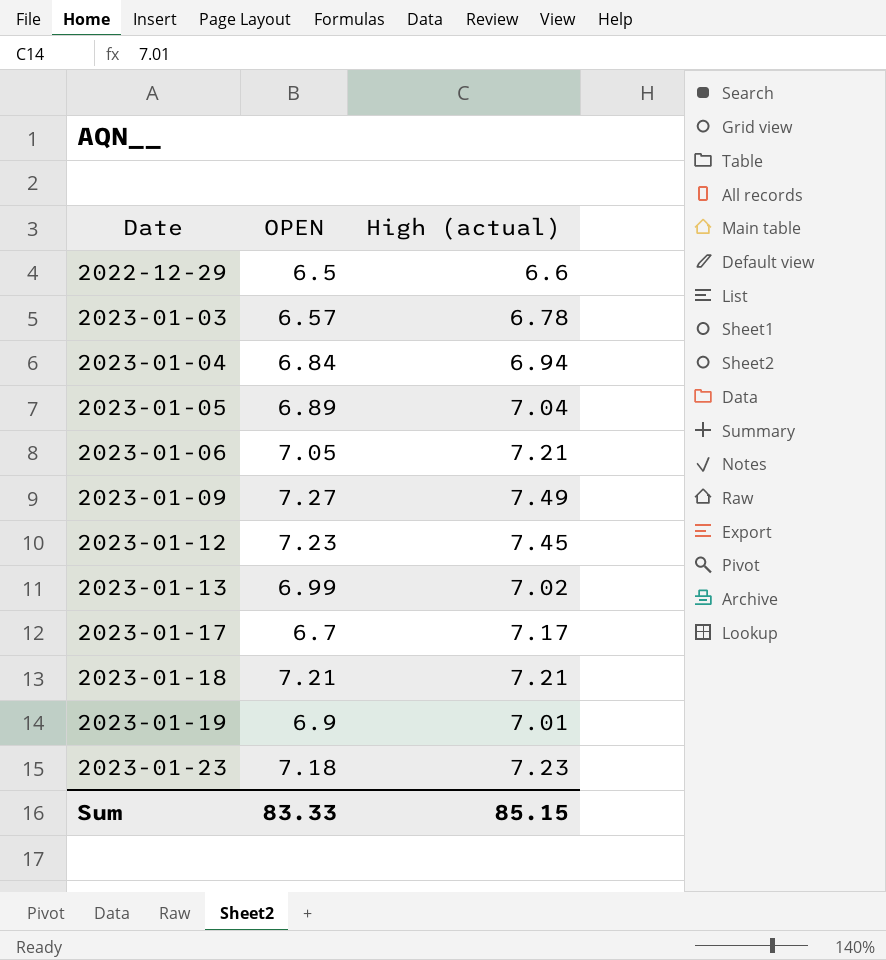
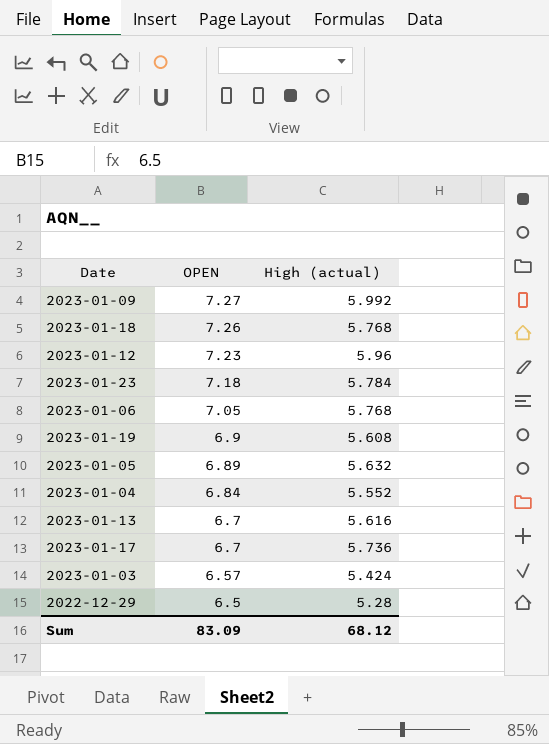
row order: Date ascending -> OPEN descending
2023-01-09 | High (actual): 7.49 -> 5.992
2023-01-18 | OPEN: 7.21 -> 7.26
2023-01-18 | High (actual): 7.21 -> 5.768
2023-01-12 | High (actual): 7.45 -> 5.96
2023-01-23 | High (actual): 7.23 -> 5.784
2023-01-06 | High (actual): 7.21 -> 5.768
2023-01-19 | High (actual): 7.01 -> 5.608
2023-01-05 | High (actual): 7.04 -> 5.632
2023-01-04 | High (actual): 6.94 -> 5.552
2023-01-13 | OPEN: 6.99 -> 6.7
2023-01-13 | High (actual): 7.02 -> 5.616
2023-01-17 | High (actual): 7.17 -> 5.736
2023-01-03 | High (actual): 6.78 -> 5.424
2022-12-29 | High (actual): 6.6 -> 5.28
Sum | OPEN: 83.33 -> 83.09
Sum | High (actual): 85.15 -> 68.12

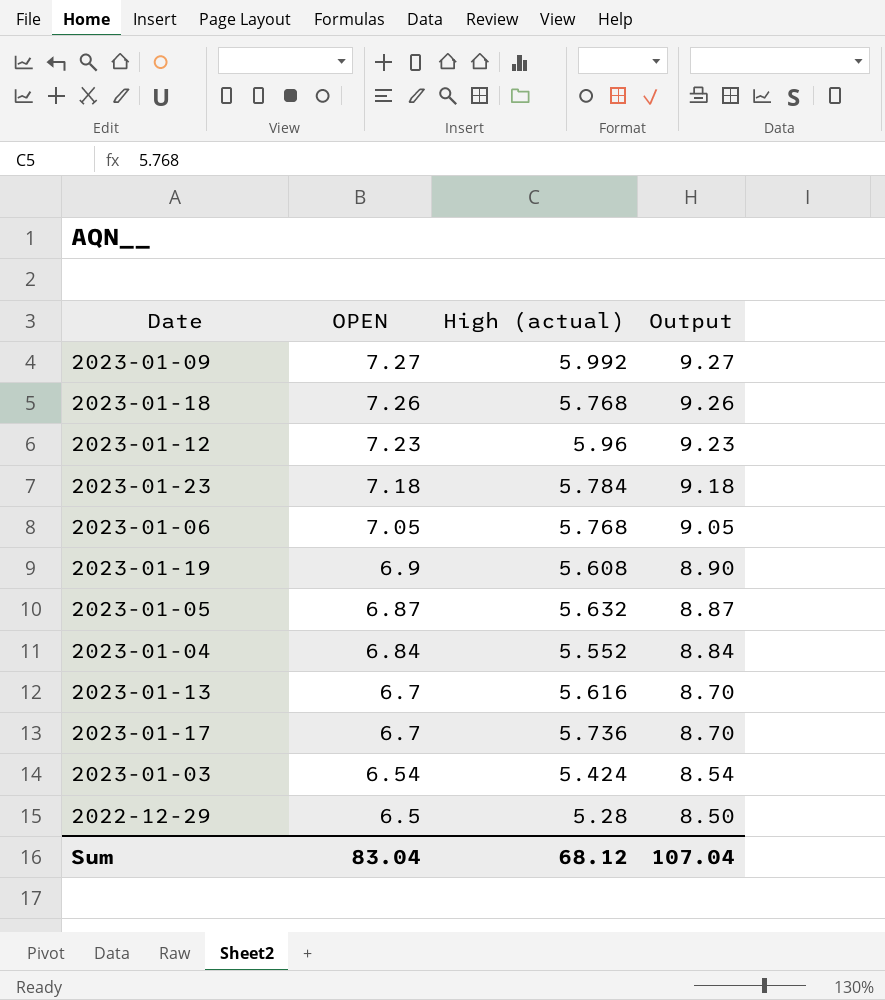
column Output | formula: none -> [OPEN] + 2
2023-01-05 | OPEN: 6.89 -> 6.87
2023-01-03 | OPEN: 6.57 -> 6.54
Sum | OPEN: 83.09 -> 83.04

